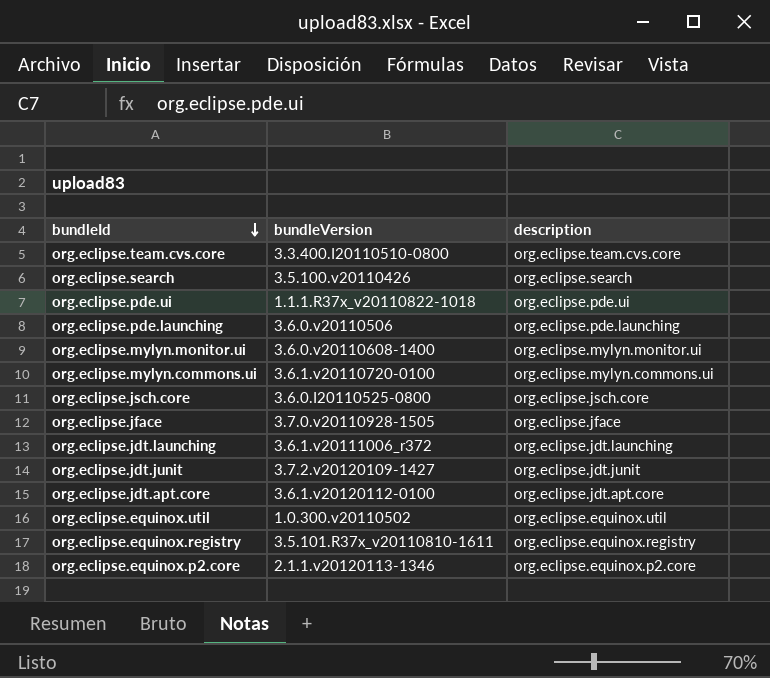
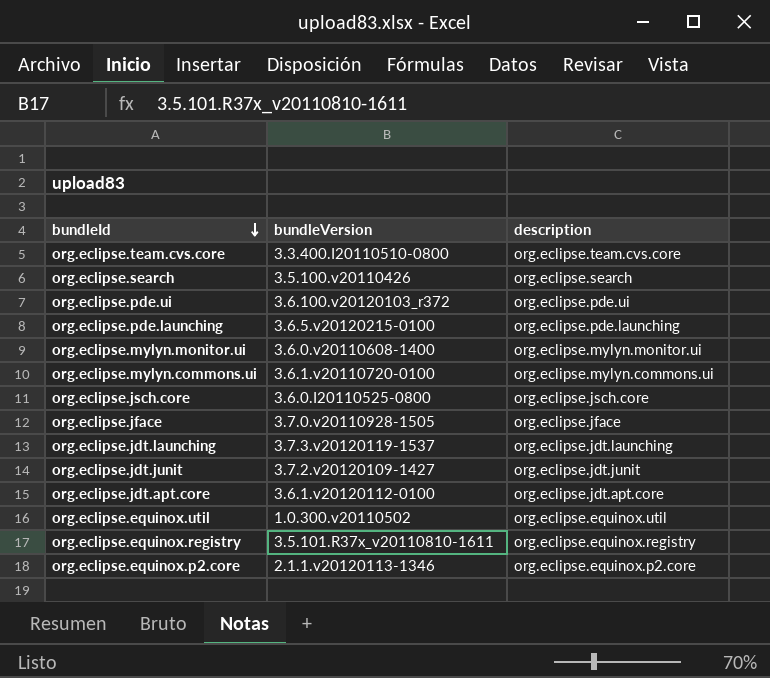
org.eclipse.pde.ui | bundleVersion: 1.1.1.R37x_v20110822-1018 -> 3.6.100.v20120103_r372
org.eclipse.pde.launching | bundleVersion: 3.6.0.v20110506 -> 3.6.5.v20120215-0100
org.eclipse.jdt.launching | bundleVersion: 3.6.1.v20111006_r372 -> 3.7.3.v20120119-1537

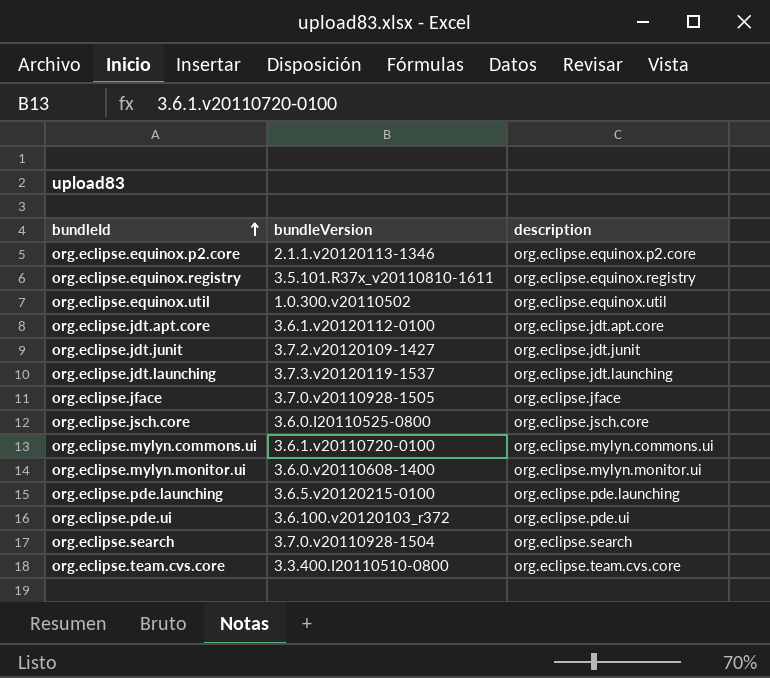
row order: bundleId descending -> bundleId ascending
org.eclipse.search | bundleVersion: 3.5.100.v20110426 -> 3.7.0.v20110928-1504

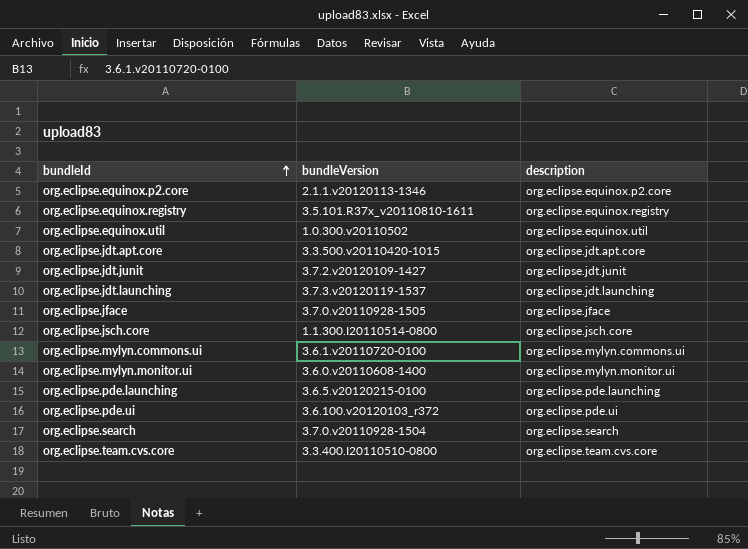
org.eclipse.jdt.apt.core | bundleVersion: 3.6.1.v20120112-0100 -> 3.3.500.v20110420-1015
org.eclipse.jsch.core | bundleVersion: 3.6.0.I20110525-0800 -> 1.1.300.I20110514-0800

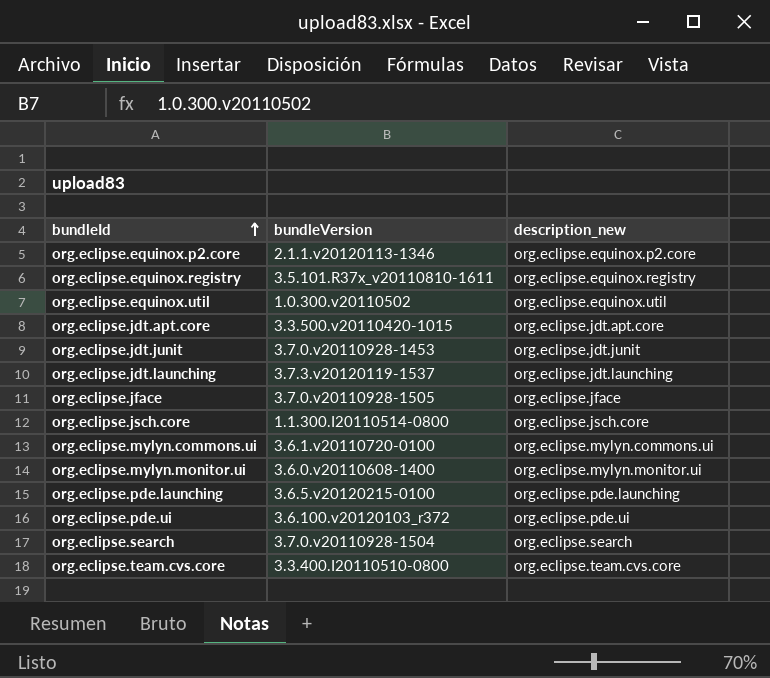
column name: description -> description_new
org.eclipse.jdt.junit | bundleVersion: 3.7.2.v20120109-1427 -> 3.7.0.v20110928-1453

